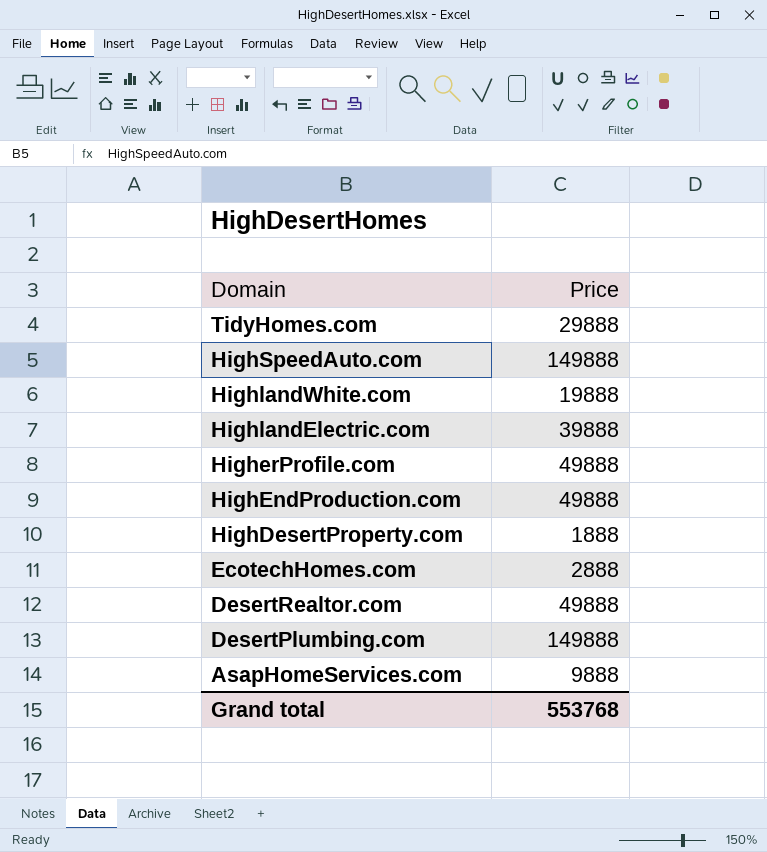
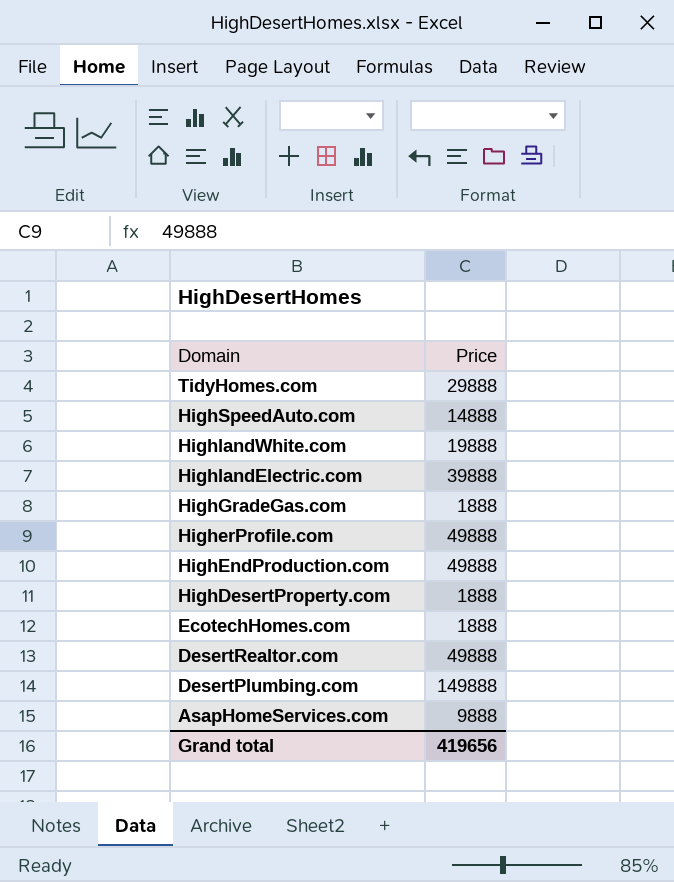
HighSpeedAuto.com | Price: 149888 -> 14888
row HighGradeGas.com: none -> 1888
EcotechHomes.com | Price: 2888 -> 1888
Grand total | Price: 553768 -> 419656

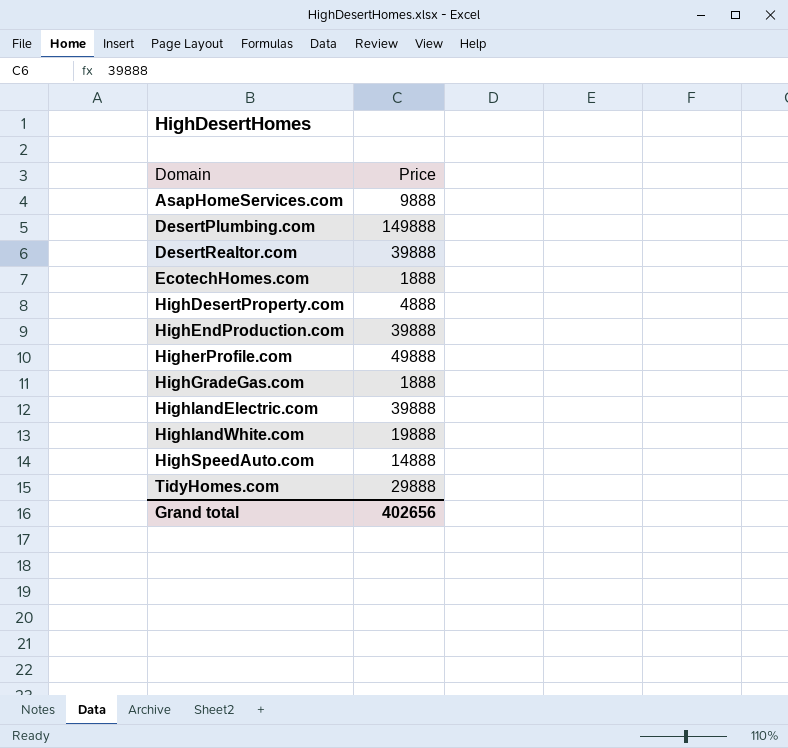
row order: Domain descending -> Domain ascending
DesertRealtor.com | Price: 49888 -> 39888
HighDesertProperty.com | Price: 1888 -> 4888
HighEndProduction.com | Price: 49888 -> 39888
Grand total | Price: 419656 -> 402656

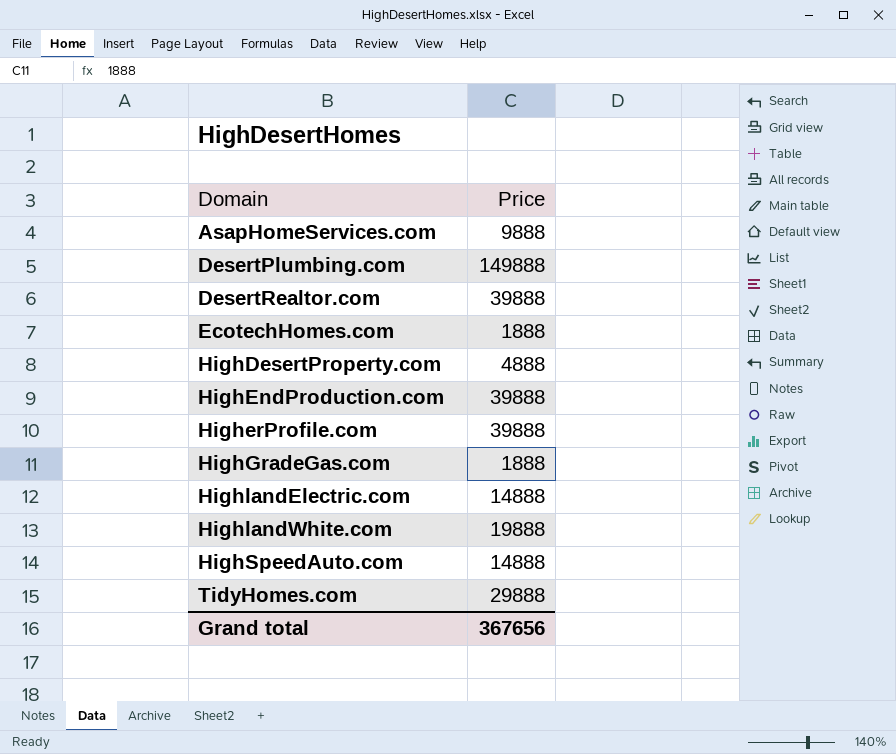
HigherProfile.com | Price: 49888 -> 39888
HighlandElectric.com | Price: 39888 -> 14888
Grand total | Price: 402656 -> 367656

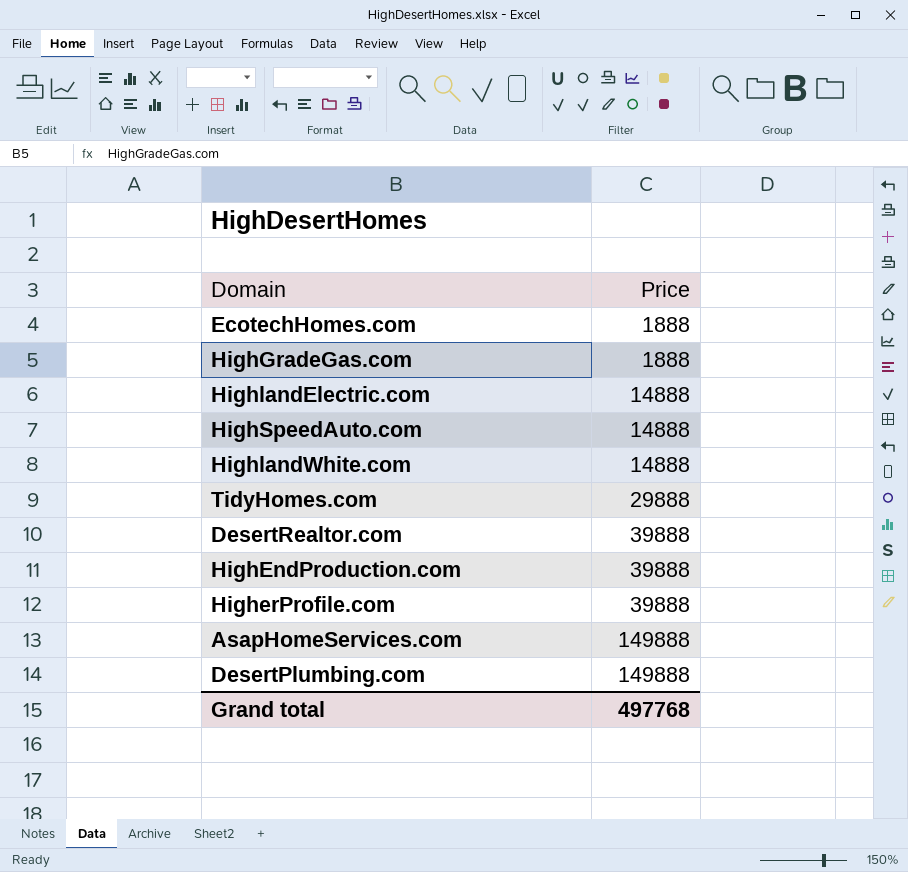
row order: Domain ascending -> Price ascending
row HighDesertProperty.com: 4888 -> none
HighlandWhite.com | Price: 19888 -> 14888
AsapHomeServices.com | Price: 9888 -> 149888
Grand total | Price: 367656 -> 497768

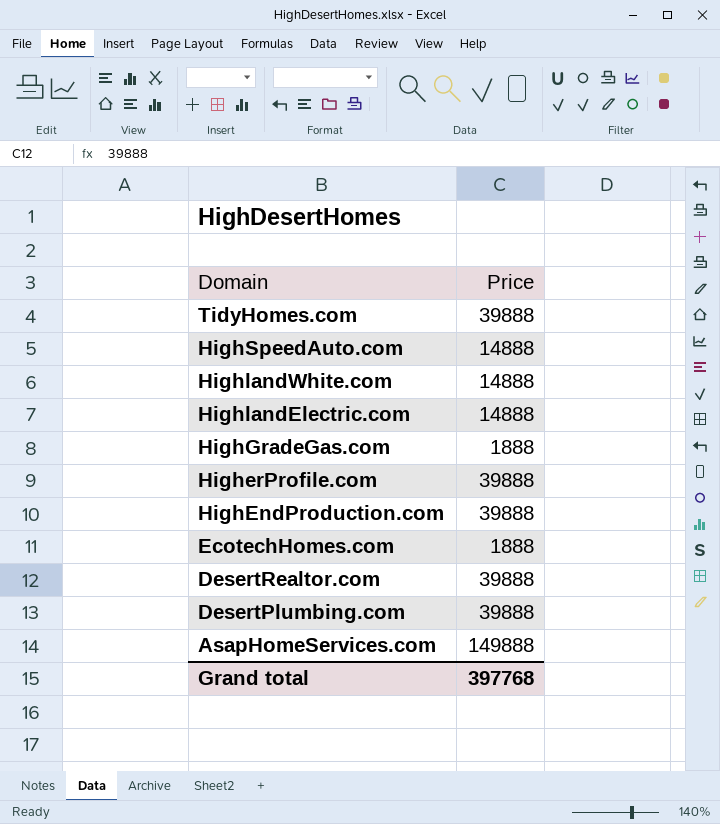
row order: Price ascending -> Domain descending
TidyHomes.com | Price: 29888 -> 39888
DesertPlumbing.com | Price: 149888 -> 39888
Grand total | Price: 497768 -> 397768

